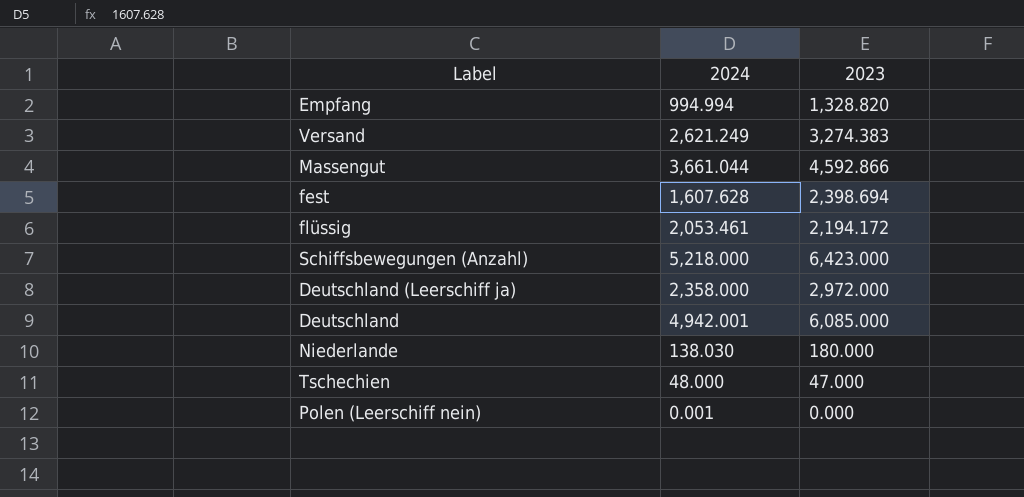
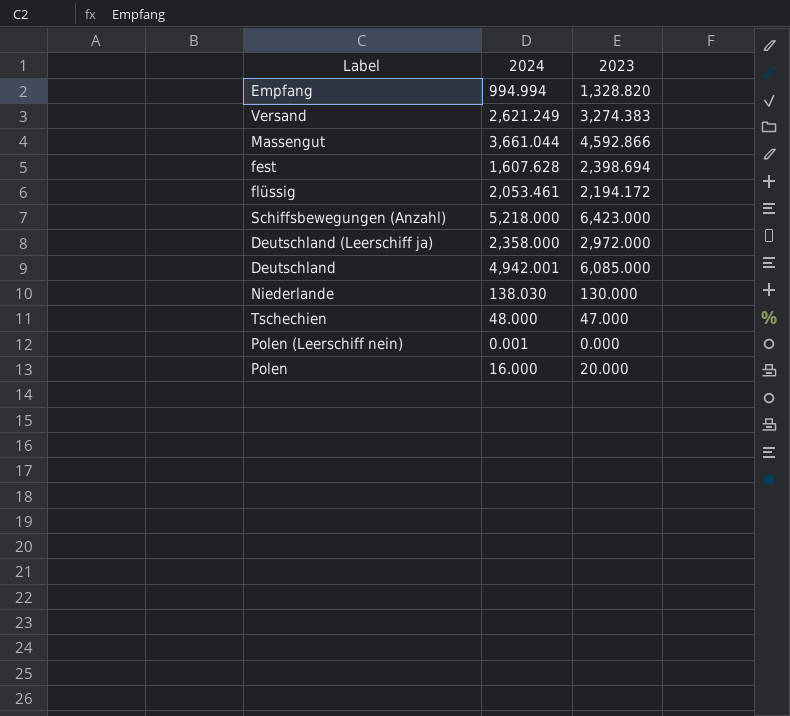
Niederlande | 2023: 180.000 -> 130.000
row Polen: none -> 16.000 | 20.000

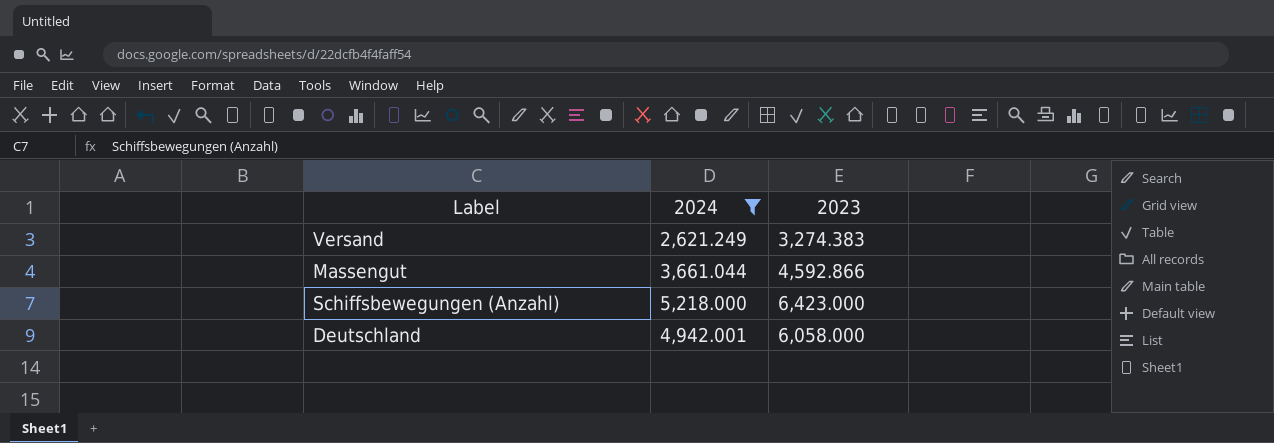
filter: none -> 2024 >= 2,621.249
Deutschland | 2023: 6,085.000 -> 6,058.000

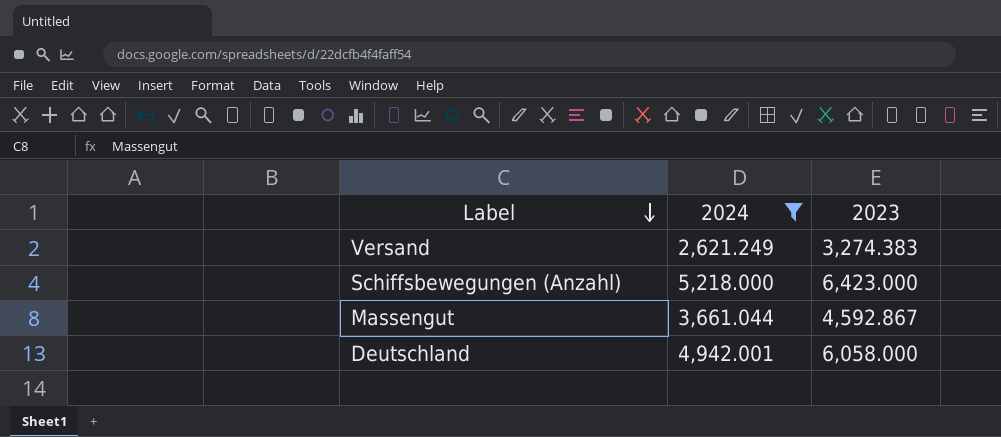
row order: none -> Label descending
Massengut | 2023: 4,592.866 -> 4,592.867

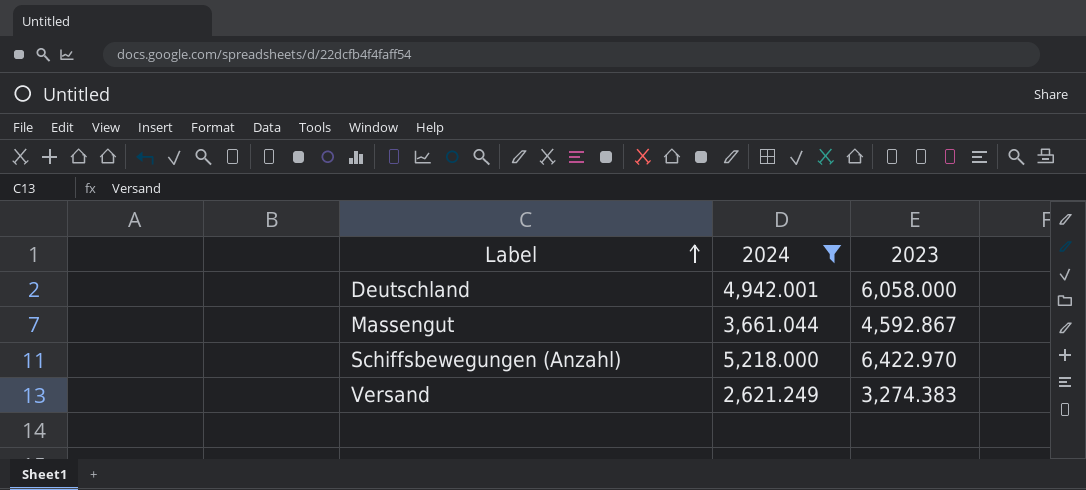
row order: Label descending -> Label ascending
Schiffsbewegungen (Anzahl) | 2023: 6,423.000 -> 6,422.970

